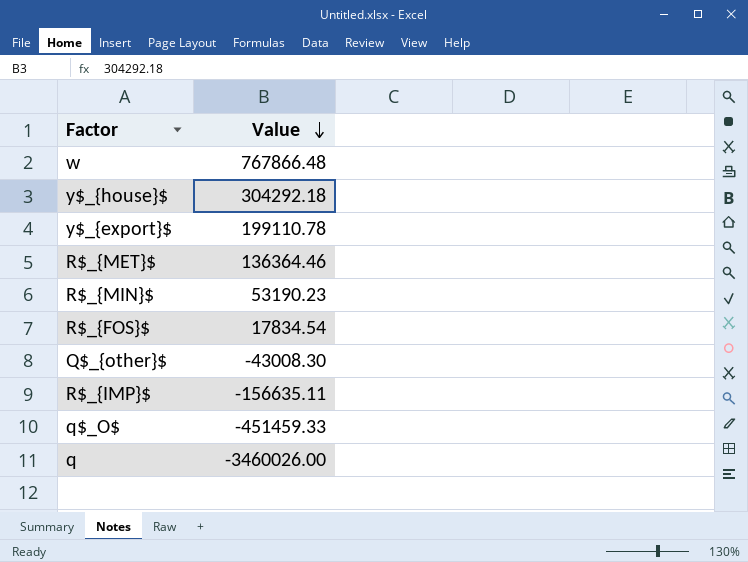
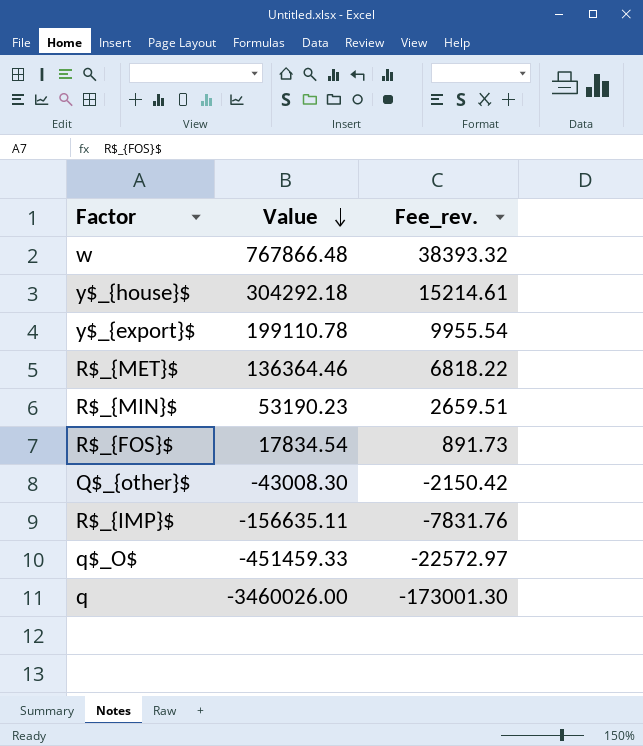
column Fee_rev. | formula: none -> [Value] * 0.05

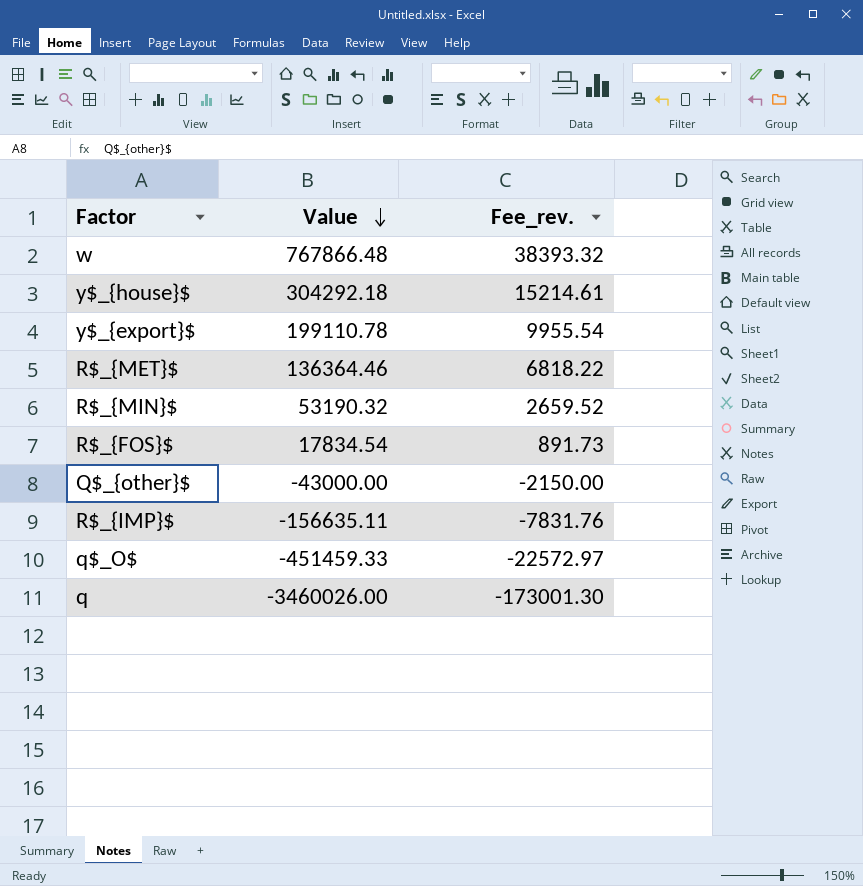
R$_{MIN}$ | Value: 53190.23 -> 53190.32
R$_{MIN}$ | Fee_rev.: 2659.51 -> 2659.52
Q$_{other}$ | Value: -43008.30 -> -43000.00
Q$_{other}$ | Fee_rev.: -2150.42 -> -2150.00

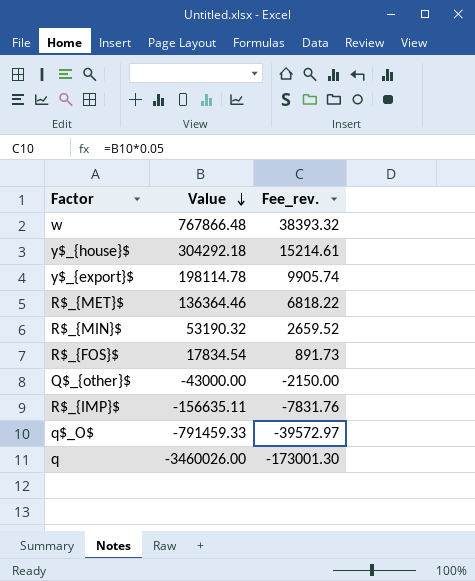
y$_{export}$ | Value: 199110.78 -> 198114.78
y$_{export}$ | Fee_rev.: 9955.54 -> 9905.74
q$_O$ | Value: -451459.33 -> -791459.33
q$_O$ | Fee_rev.: -22572.97 -> -39572.97

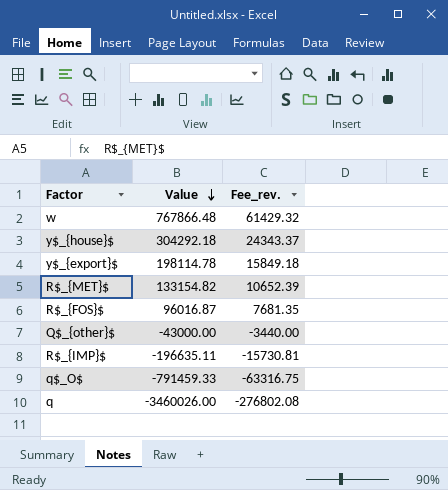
column Fee_rev. | formula: [Value] * 0.05 -> [Value] * 0.08
row R$_{MIN}$: 53190.32 | 2659.52 -> none
R$_{MET}$ | Value: 136364.46 -> 133154.82
R$_{FOS}$ | Value: 17834.54 -> 96016.87
R$_{IMP}$ | Value: -156635.11 -> -196635.11

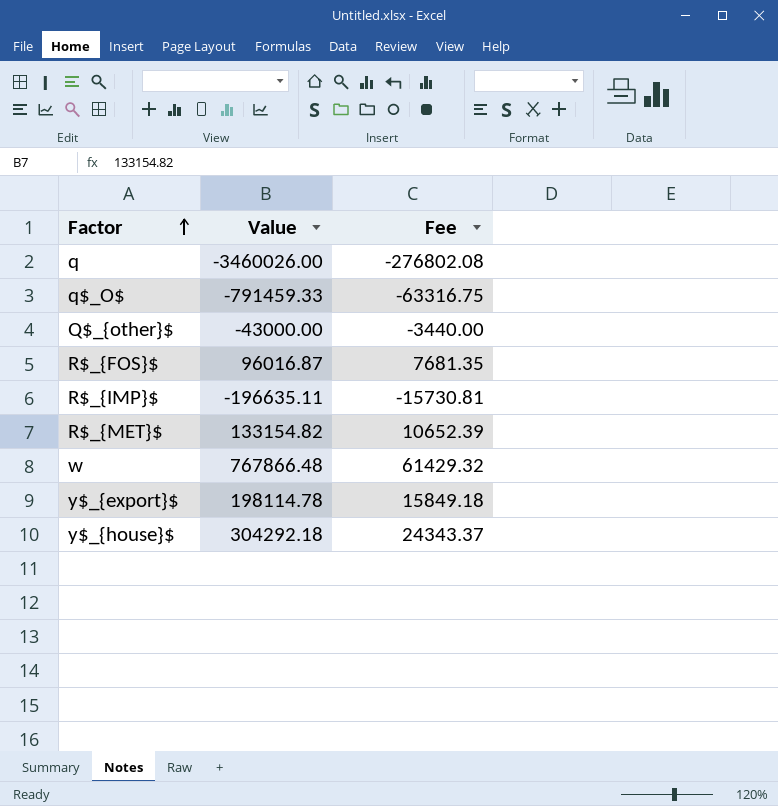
row order: Value descending -> Factor ascending
column name: Fee_rev. -> Fee

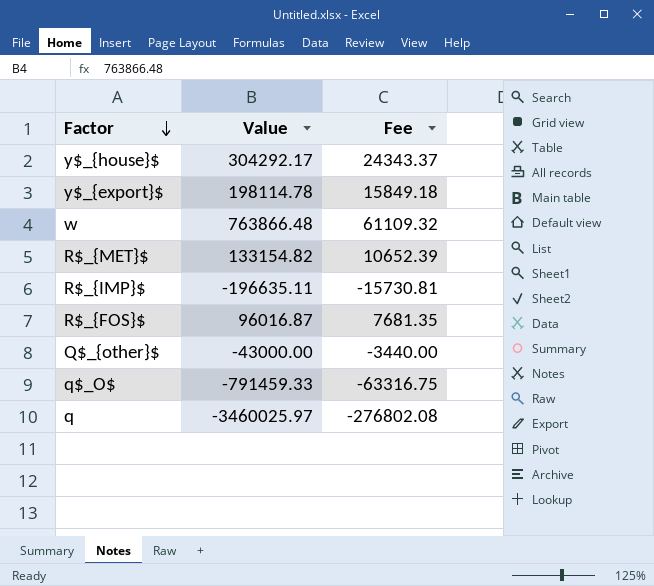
row order: Factor ascending -> Factor descending
y$_{house}$ | Value: 304292.18 -> 304292.17
w | Value: 767866.48 -> 763866.48
w | Fee: 61429.32 -> 61109.32
q | Value: -3460026.00 -> -3460025.97

